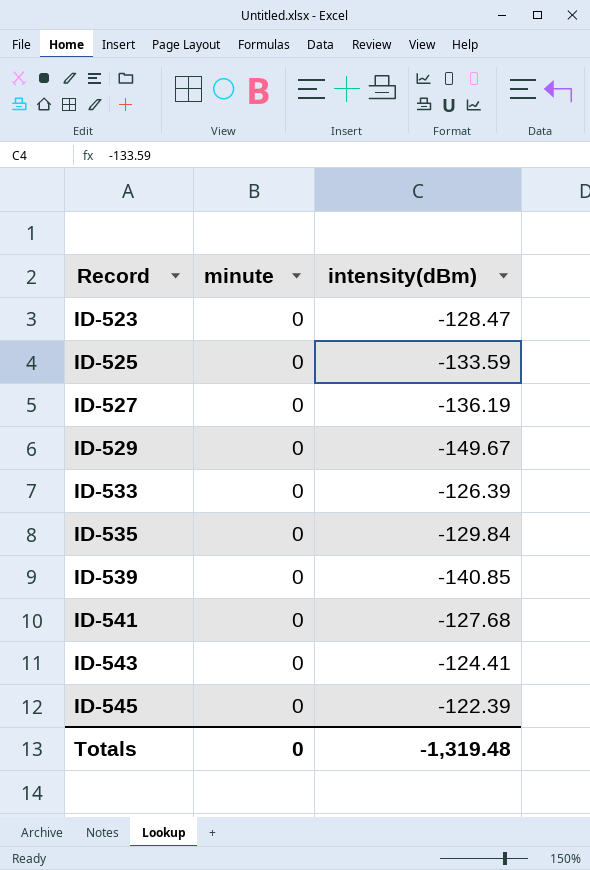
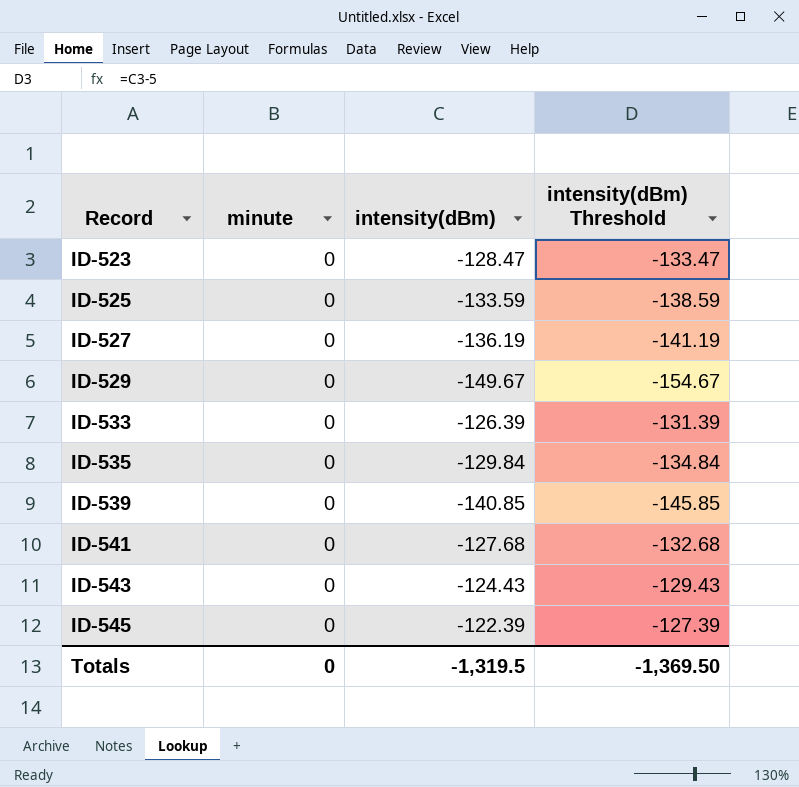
column intensity(dBm) Threshold | formula: none -> [intensity(dBm)] - 5
ID-543 | intensity(dBm): -124.41 -> -124.43
Totals | intensity(dBm): -1,319.48 -> -1,319.5

